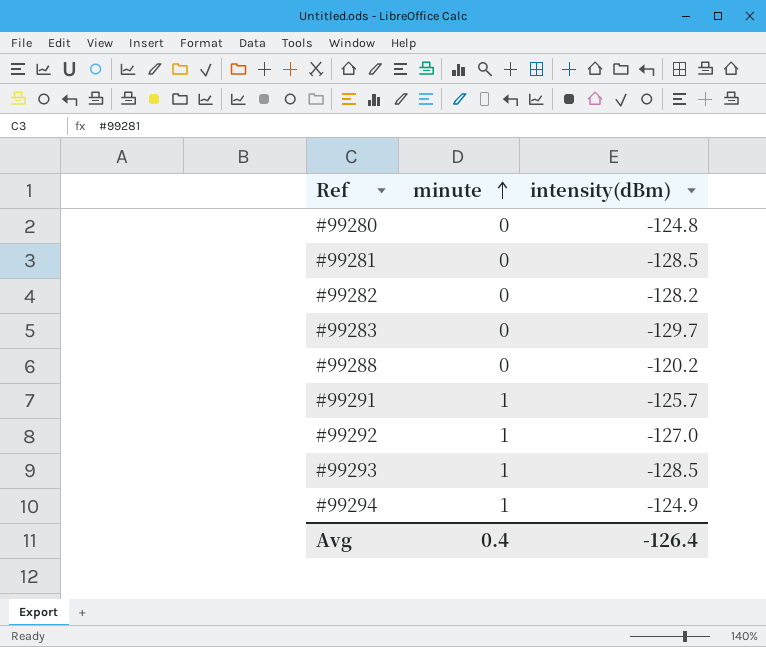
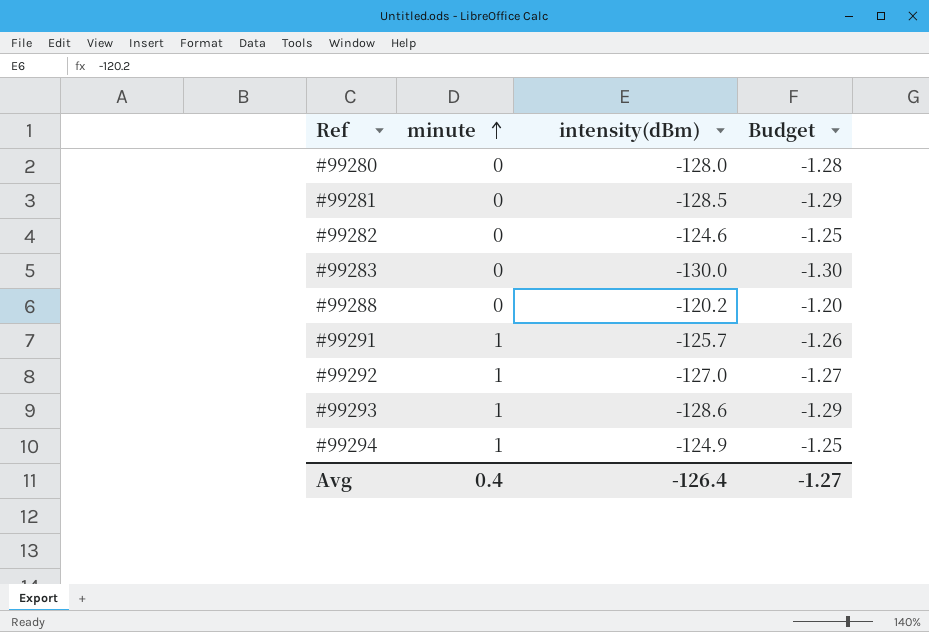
column Budget | formula: none -> [intensity(dBm)] * 0.01
#99280 | intensity(dBm): -124.8 -> -128.0
#99282 | intensity(dBm): -128.2 -> -124.6
#99283 | intensity(dBm): -129.7 -> -130.0
#99293 | intensity(dBm): -128.5 -> -128.6

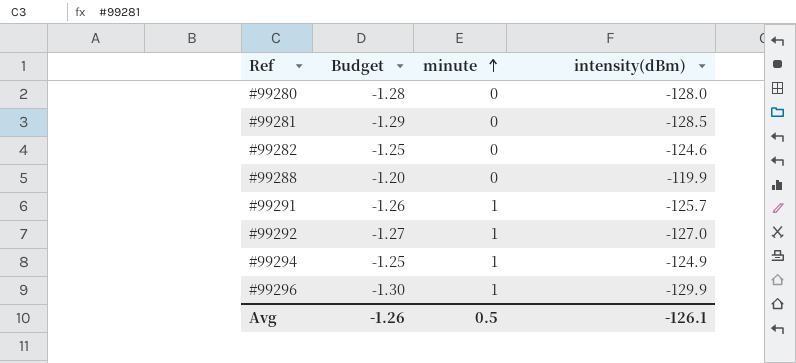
column Budget | position: 4 -> 2
row #99283: 0 | -130.0 | -1.30 -> none
row #99293: 1 | -128.6 | -1.29 -> none
#99288 | intensity(dBm): -120.2 -> -119.9
row #99296: none -> -1.30 | 1 | -129.9
Avg | Budget: -1.27 -> -1.26
Avg | minute: 0.4 -> 0.5
Avg | intensity(dBm): -126.4 -> -126.1

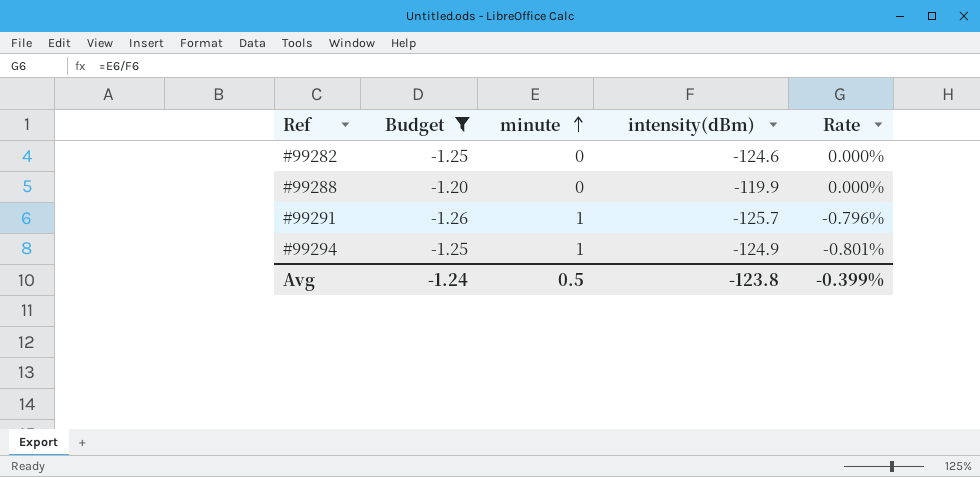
filter: none -> Budget >= -1.26
column Rate | formula: none -> [minute] / [intensity(dBm)]
Avg | Budget: -1.26 -> -1.24
Avg | intensity(dBm): -126.1 -> -123.8

